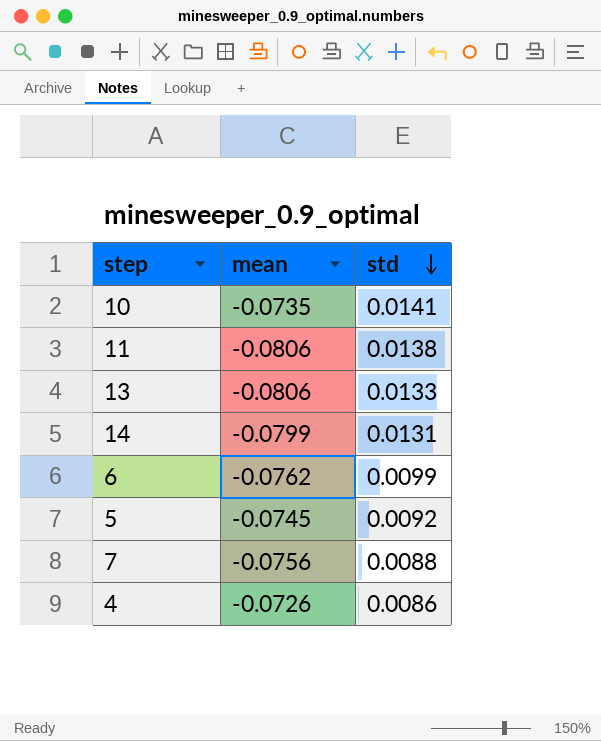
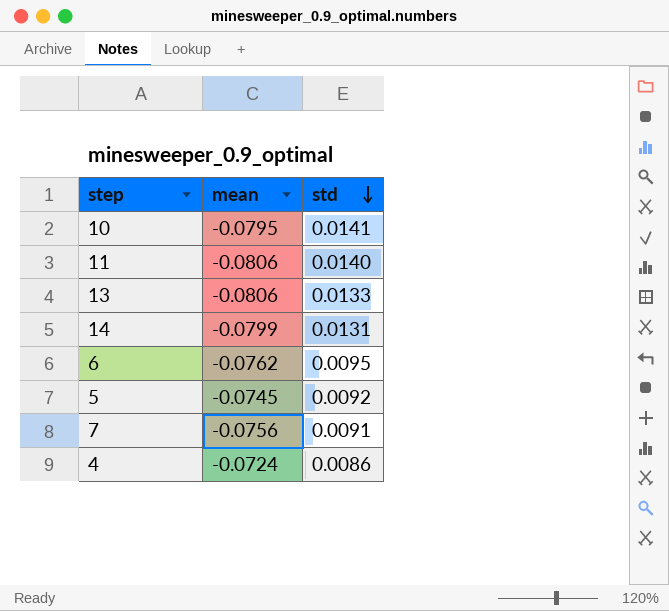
10 | mean: -0.0735 -> -0.0795
11 | std: 0.0138 -> 0.0140
6 | std: 0.0099 -> 0.0095
7 | std: 0.0088 -> 0.0091
4 | mean: -0.0726 -> -0.0724

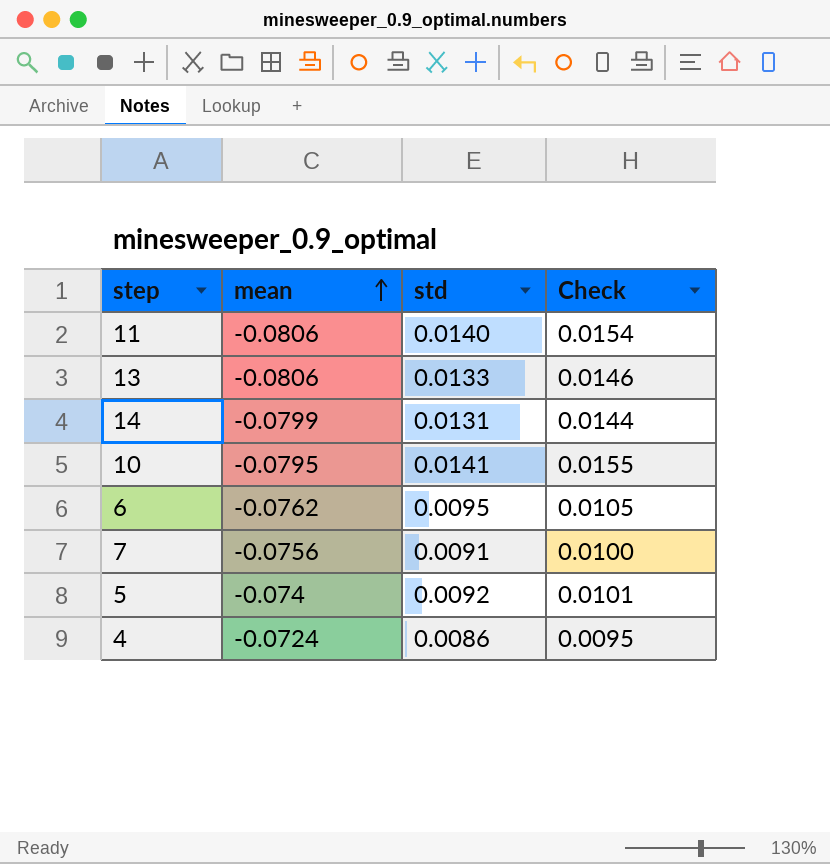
row order: std descending -> mean ascending
column Check | formula: none -> [std] * 1.1
5 | mean: -0.0745 -> -0.074

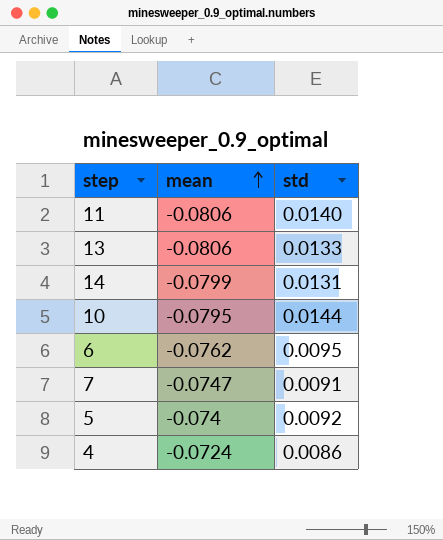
column Check | formula: [std] * 1.1 -> none
10 | std: 0.0141 -> 0.0144
7 | mean: -0.0756 -> -0.0747

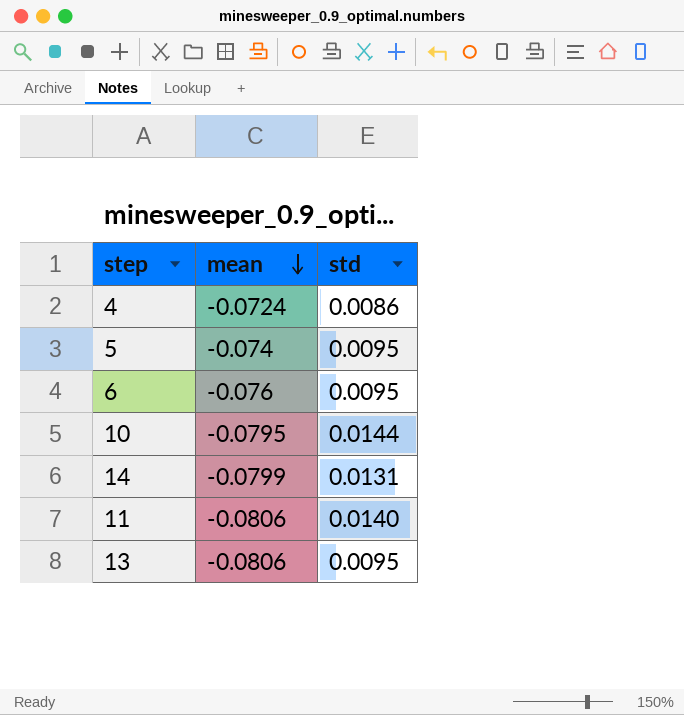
row order: mean ascending -> mean descending
row 7: -0.0747 | 0.0091 -> none
5 | std: 0.0092 -> 0.0095
6 | mean: -0.0762 -> -0.076
13 | std: 0.0133 -> 0.0095

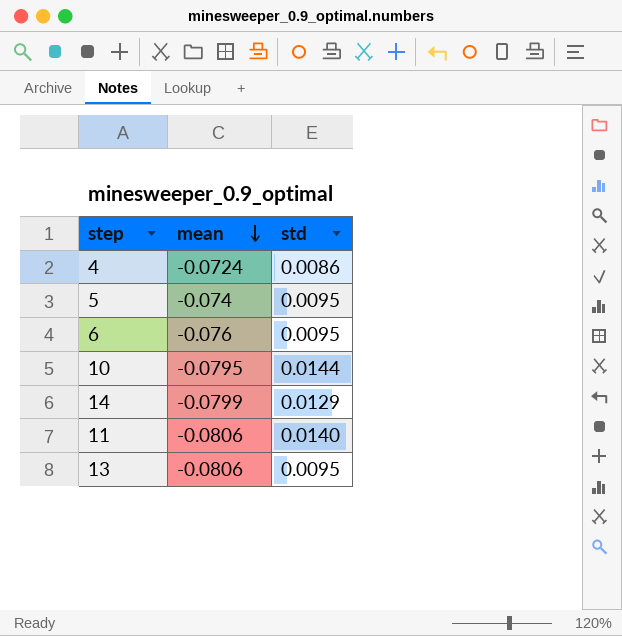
14 | std: 0.0131 -> 0.0129

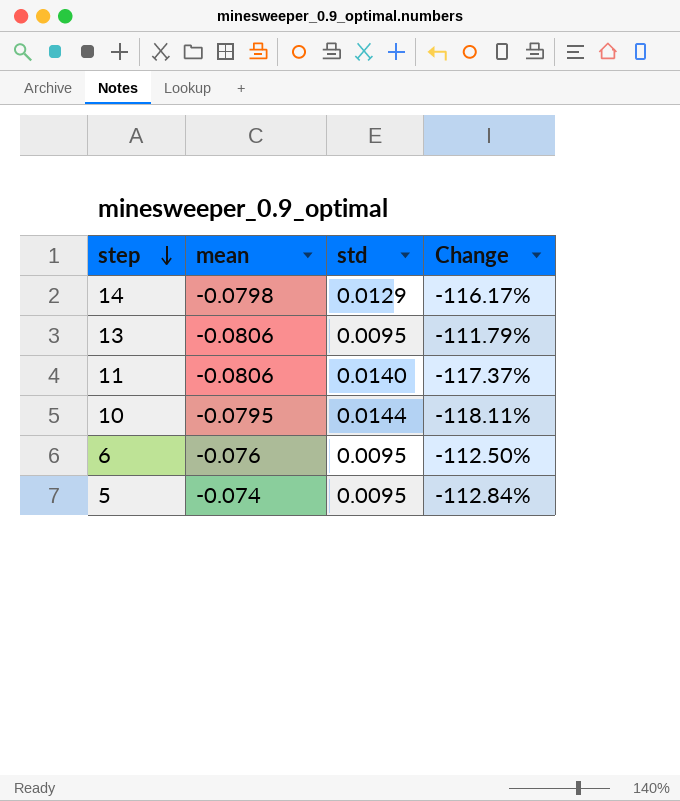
row order: mean descending -> step descending
column Change | formula: none -> ([std] - [mean]) / [mean]
row 4: -0.0724 | 0.0086 -> none
14 | mean: -0.0799 -> -0.0798

